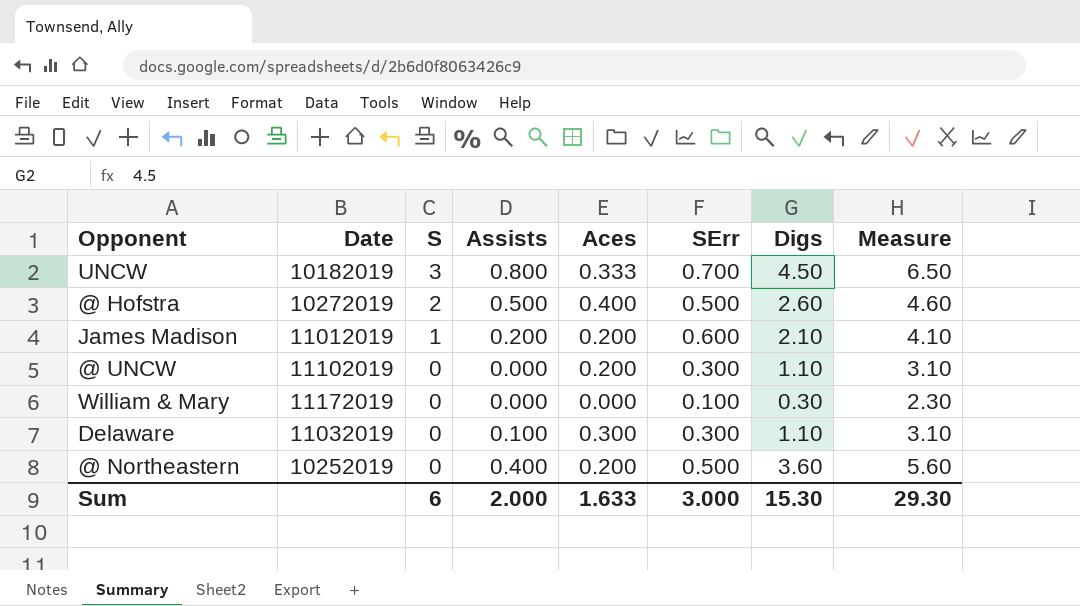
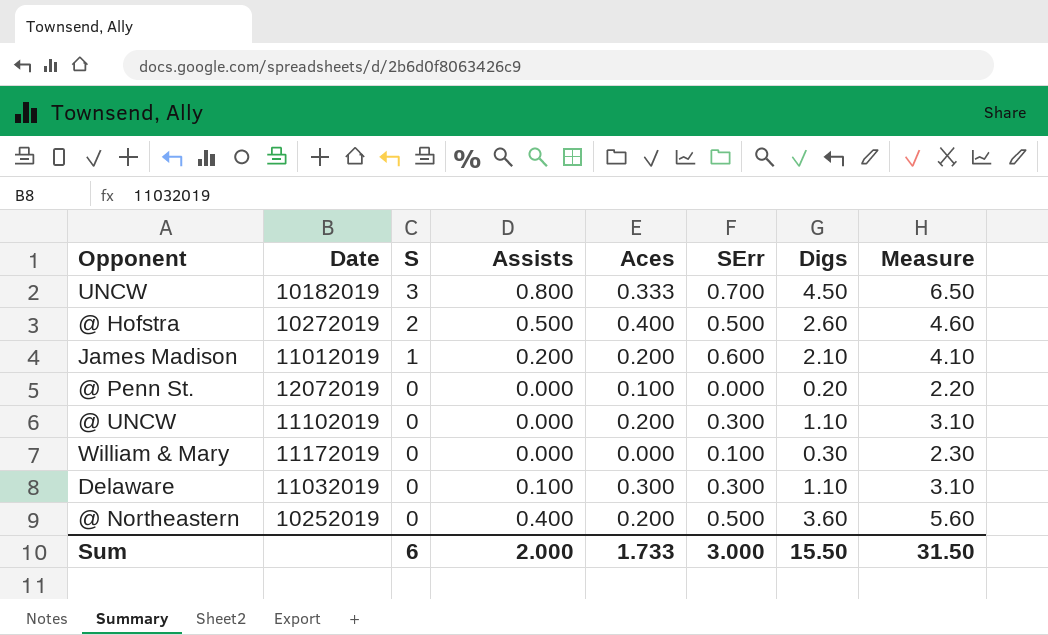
row @ Penn St.: none -> 12072019 | 0 | 0.000 | 0.100 | 0.000 | 0.20 | 2.20
Sum | Aces: 1.633 -> 1.733
Sum | Digs: 15.30 -> 15.50
Sum | Measure: 29.30 -> 31.50

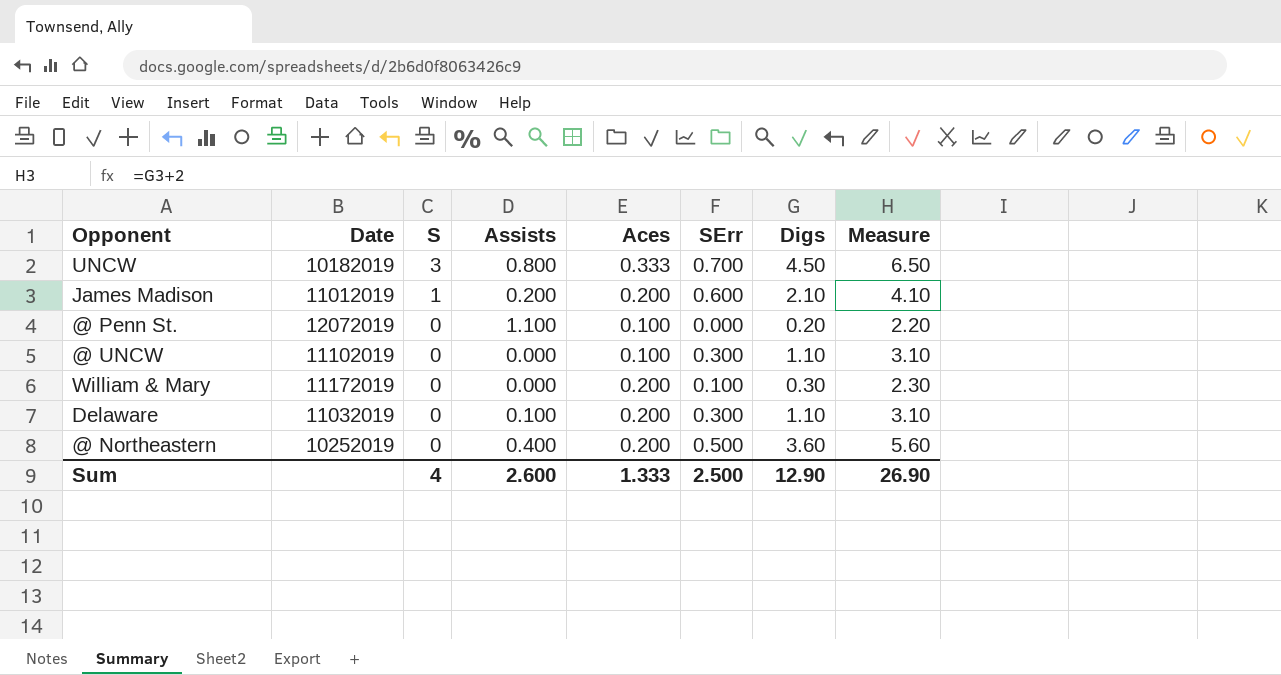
row @ Hofstra: 10272019 | 2 | 0.500 | 0.400 | 0.500 | 2.60 | 4.60 -> none
@ Penn St. | Assists: 0.000 -> 1.100
@ UNCW | Aces: 0.200 -> 0.100
William & Mary | Aces: 0.000 -> 0.200
Delaware | Aces: 0.300 -> 0.200
Sum | S: 6 -> 4
Sum | Assists: 2.000 -> 2.600
Sum | Aces: 1.733 -> 1.333
Sum | SErr: 3.000 -> 2.500
Sum | Digs: 15.50 -> 12.90
Sum | Measure: 31.50 -> 26.90

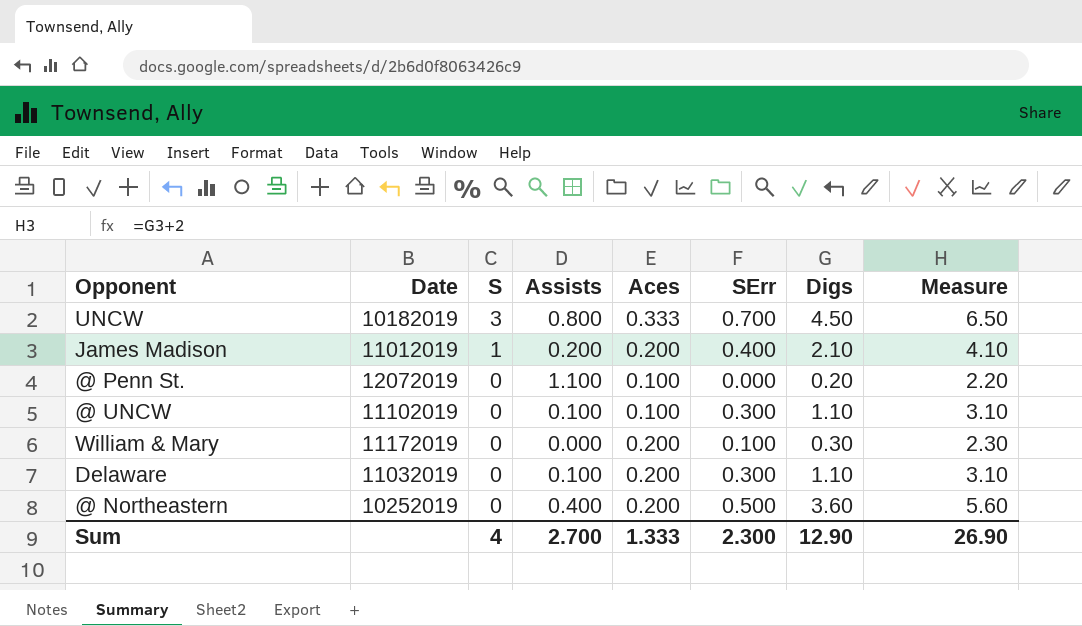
James Madison | SErr: 0.600 -> 0.400
@ UNCW | Assists: 0.000 -> 0.100
Sum | Assists: 2.600 -> 2.700
Sum | SErr: 2.500 -> 2.300

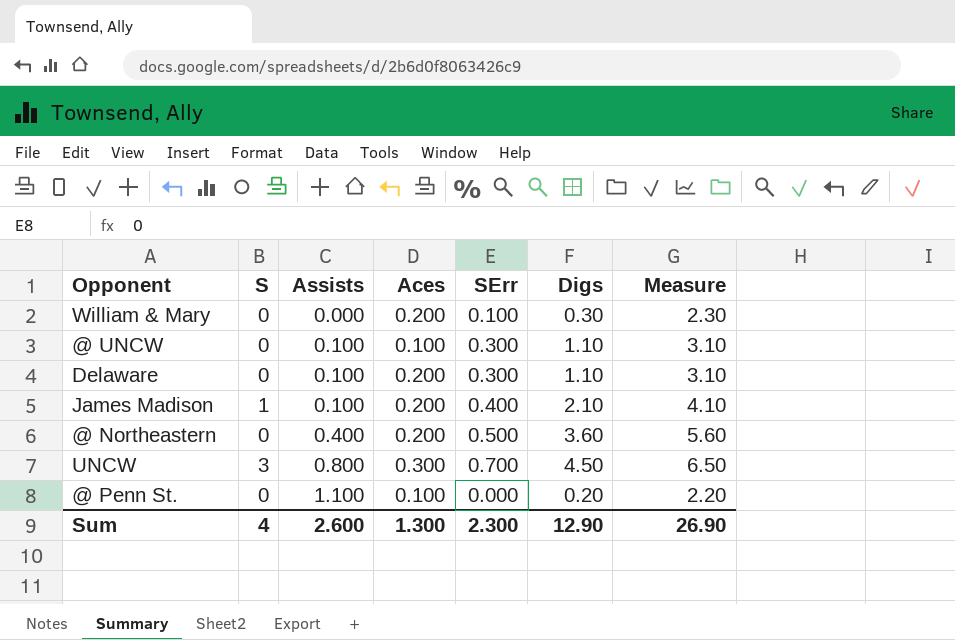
row order: S descending -> Assists ascending
column Date | position: 2 -> none
James Madison | Assists: 0.200 -> 0.100
UNCW | Aces: 0.333 -> 0.300
Sum | Assists: 2.700 -> 2.600
Sum | Aces: 1.333 -> 1.300

